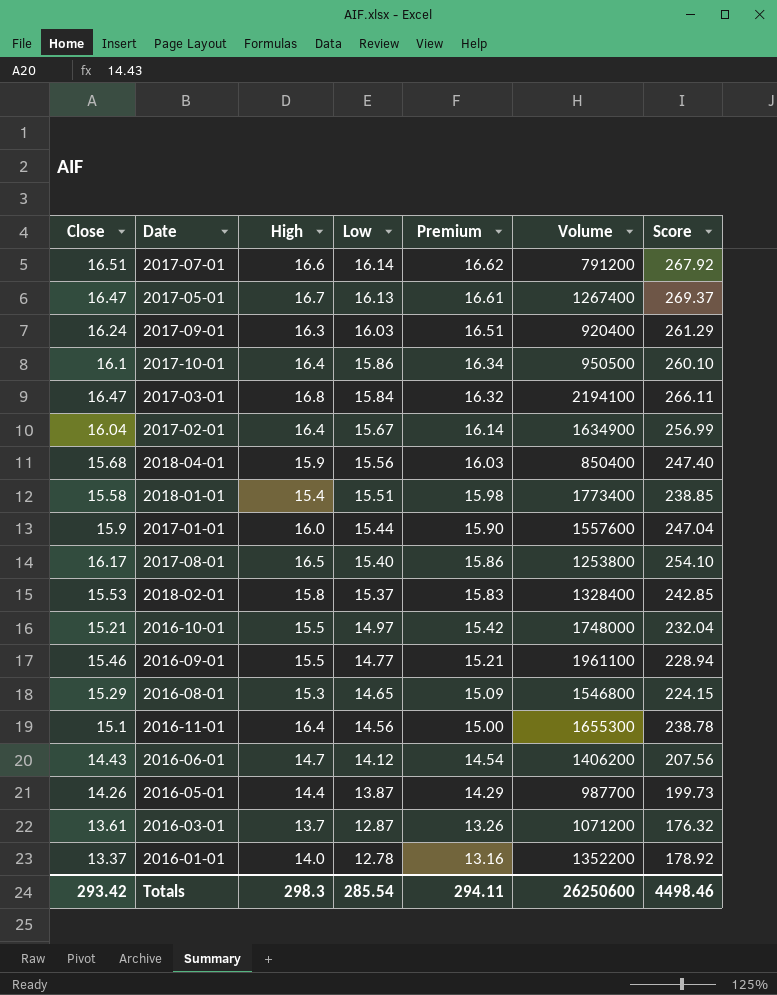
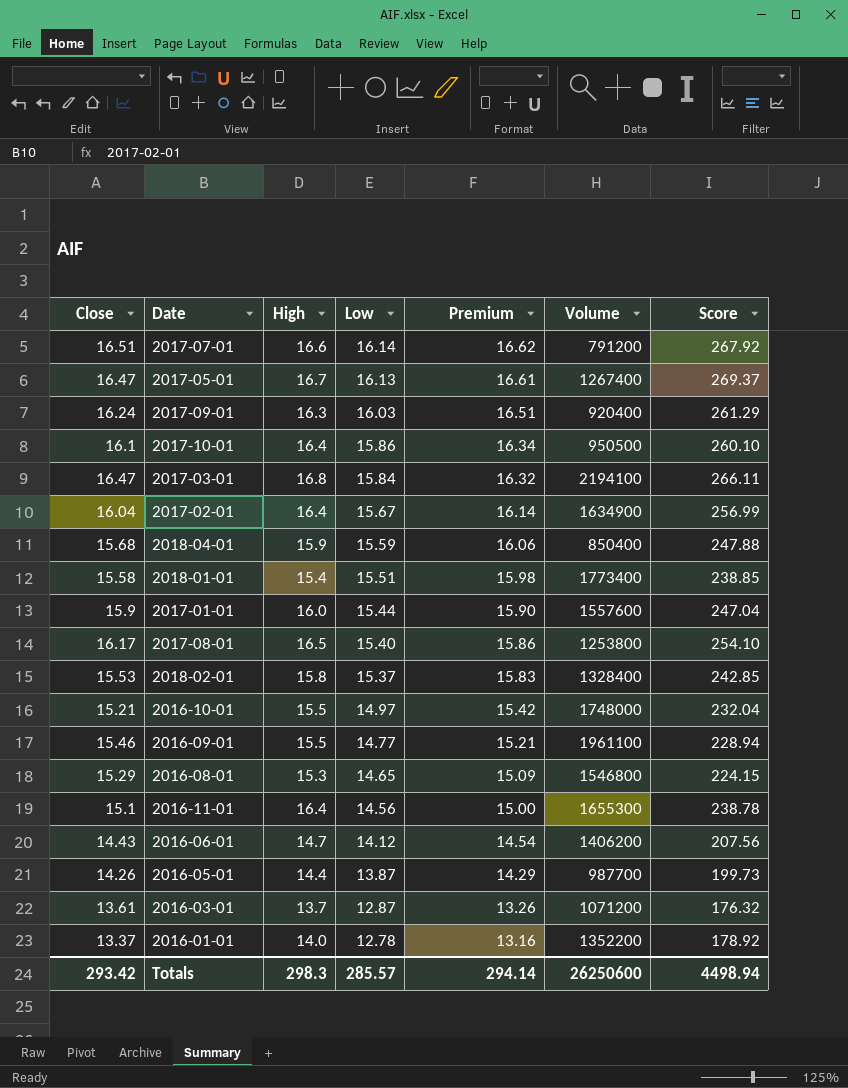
2018-04-01 | Low: 15.56 -> 15.59
2018-04-01 | Premium: 16.03 -> 16.06
2018-04-01 | Score: 247.40 -> 247.88
Totals | Low: 285.54 -> 285.57
Totals | Premium: 294.11 -> 294.14
Totals | Score: 4498.46 -> 4498.94

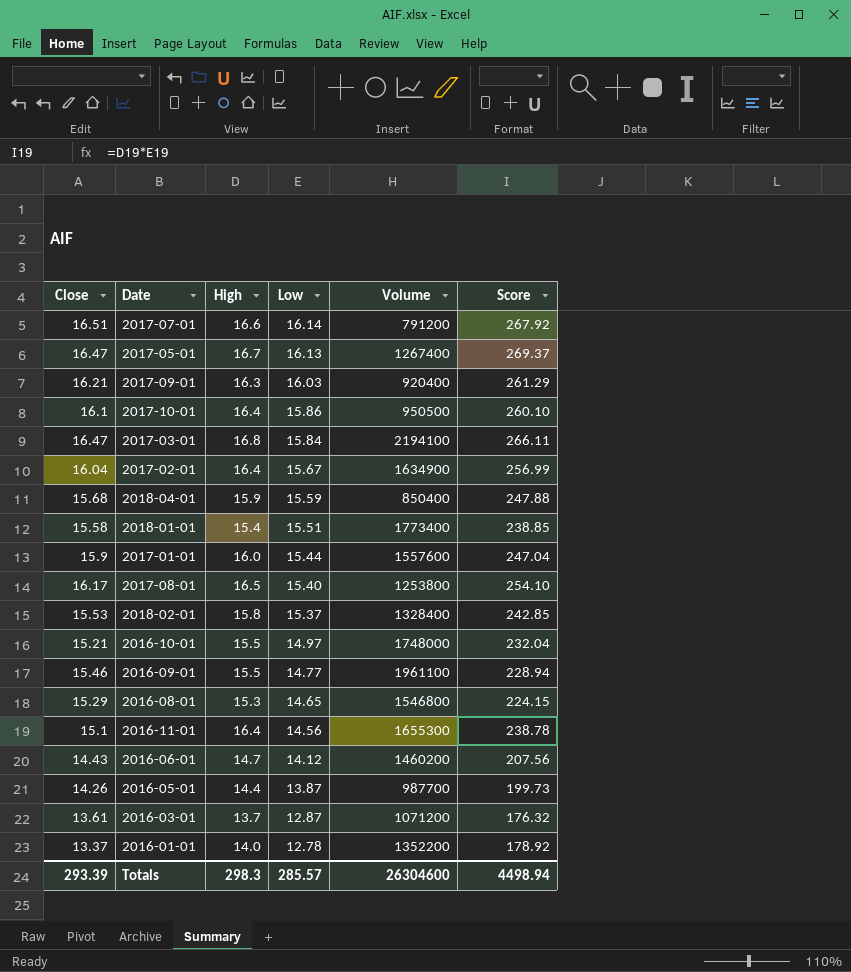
column Premium | formula: [Low] * 1.03 -> none
2017-09-01 | Close: 16.24 -> 16.21
2016-06-01 | Volume: 1406200 -> 1460200
Totals | Close: 293.42 -> 293.39
Totals | Volume: 26250600 -> 26304600

